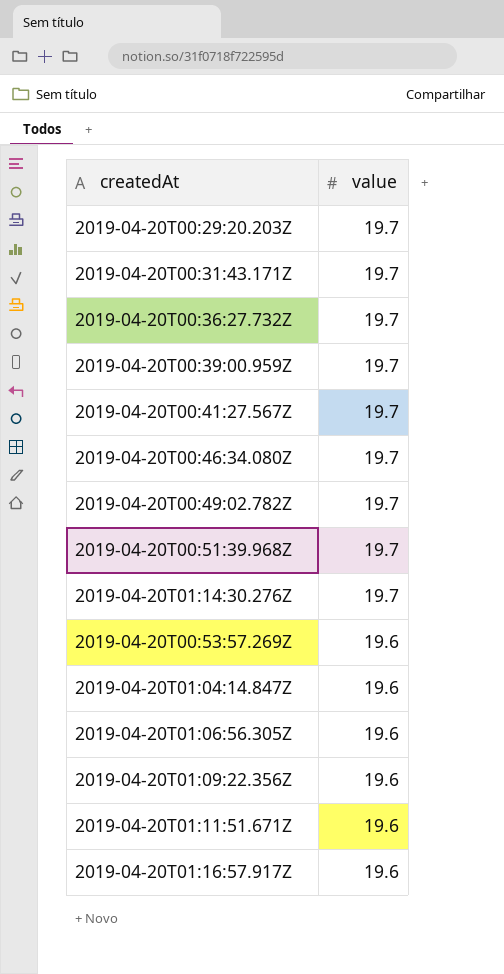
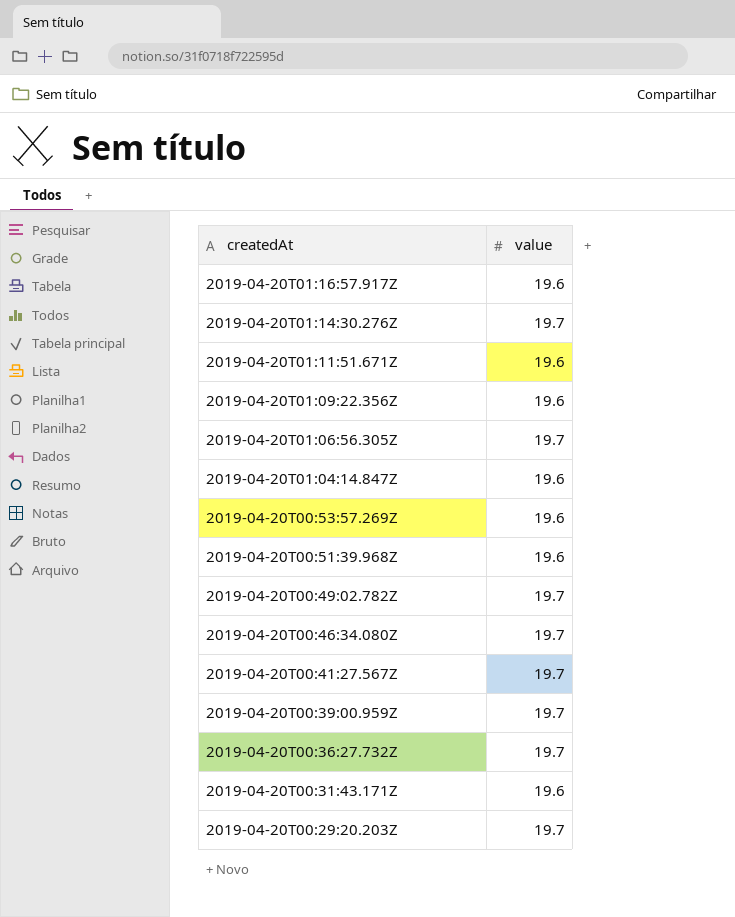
row order: value descending -> createdAt descending
2019-04-20T01:06:56.305Z | value: 19.6 -> 19.7
2019-04-20T00:51:39.968Z | value: 19.7 -> 19.6
2019-04-20T00:31:43.171Z | value: 19.7 -> 19.6

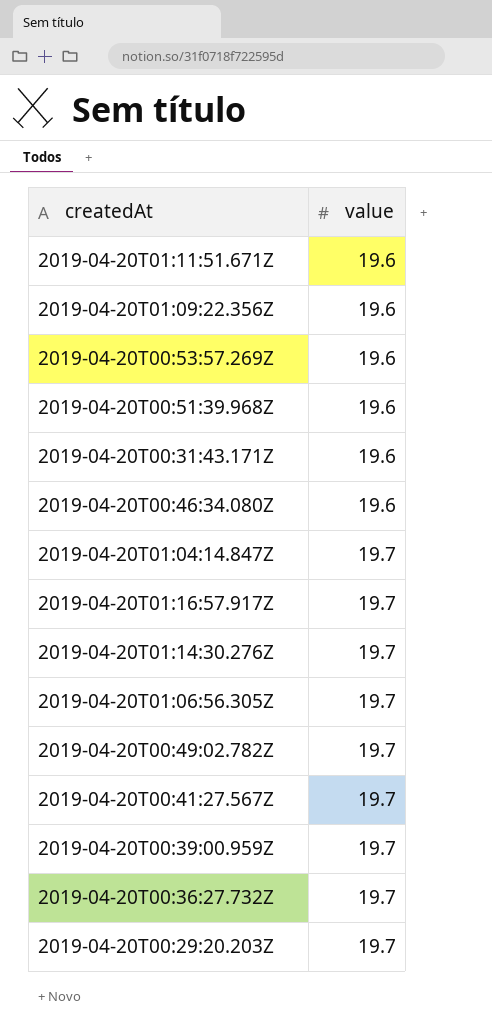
row order: createdAt descending -> value ascending
2019-04-20T00:46:34.080Z | value: 19.7 -> 19.6
2019-04-20T01:04:14.847Z | value: 19.6 -> 19.7
2019-04-20T01:16:57.917Z | value: 19.6 -> 19.7

